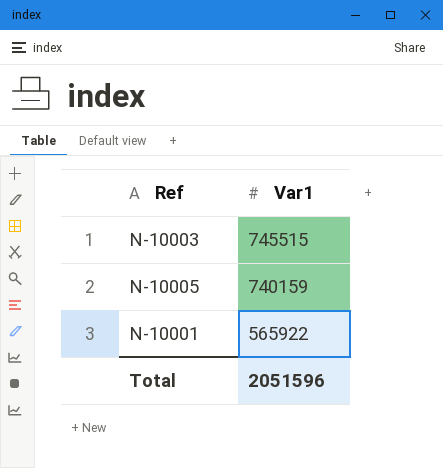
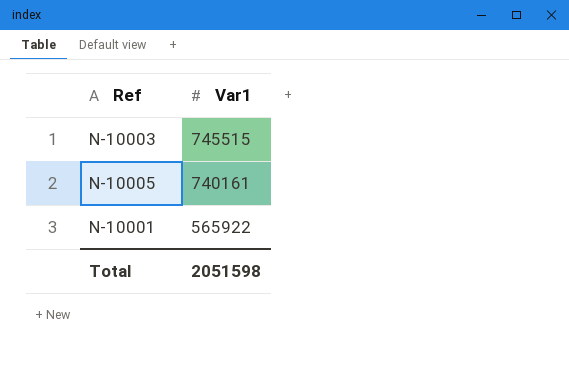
N-10005 | Var1: 740159 -> 740161
Total | Var1: 2051596 -> 2051598

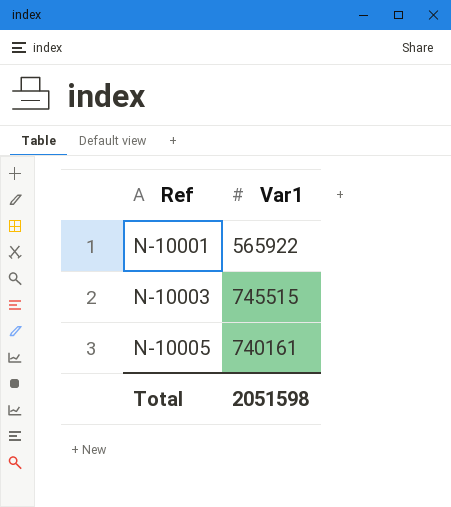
row order: Var1 descending -> Ref ascending

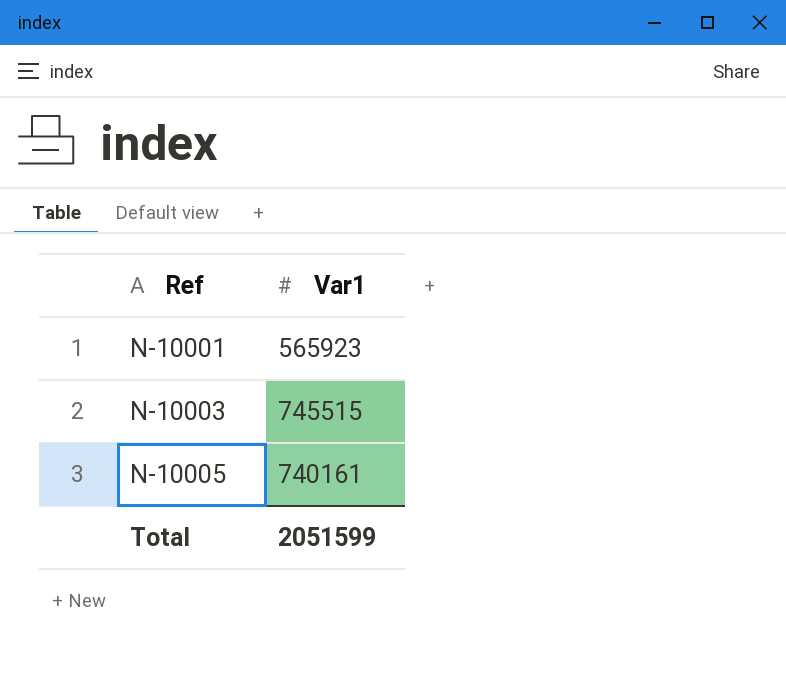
N-10001 | Var1: 565922 -> 565923
Total | Var1: 2051598 -> 2051599

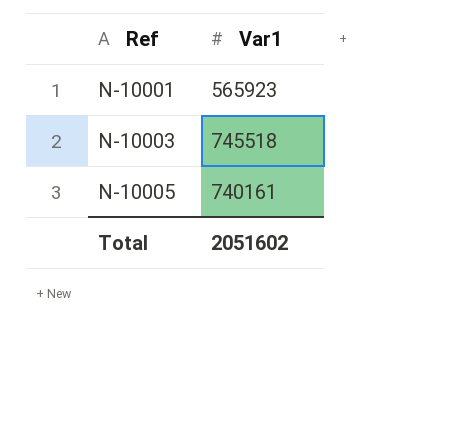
N-10003 | Var1: 745515 -> 745518
Total | Var1: 2051599 -> 2051602

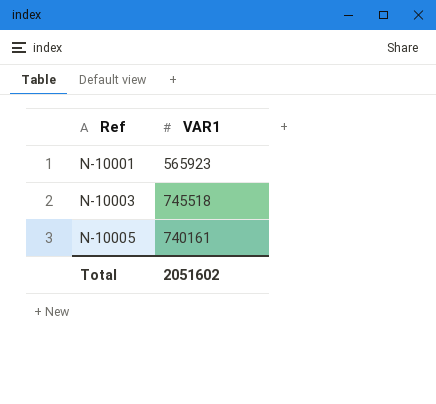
column name: Var1 -> VAR1

